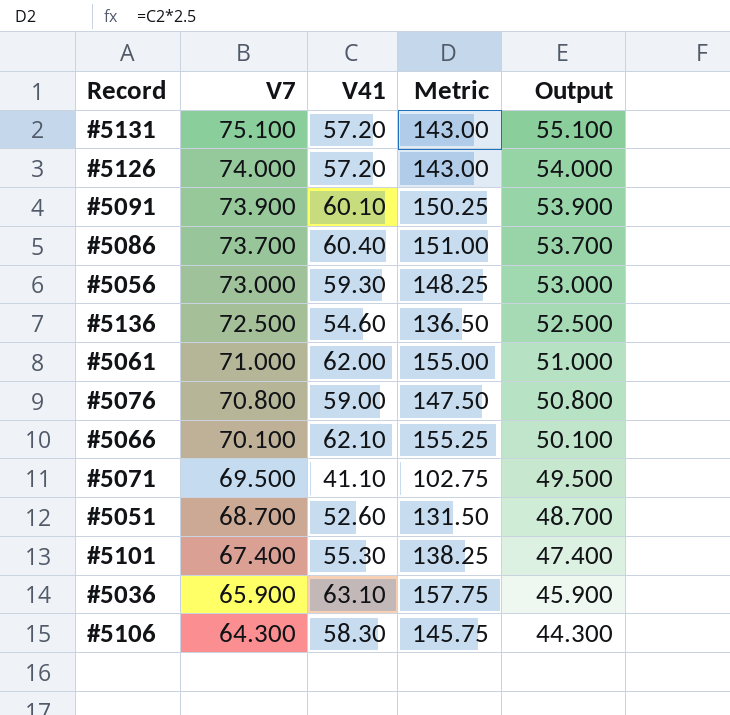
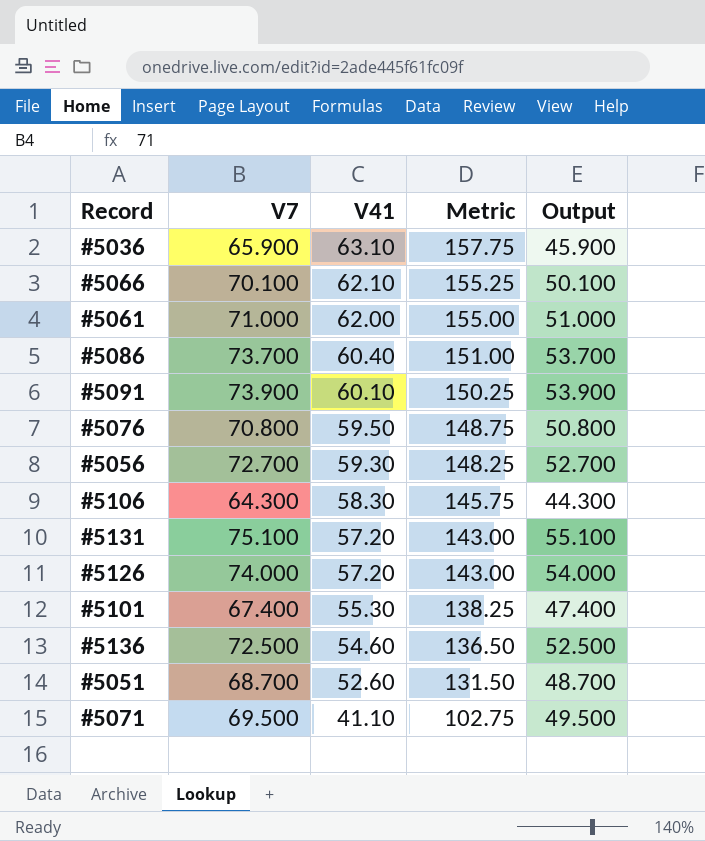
row order: V7 descending -> V41 descending
#5076 | V41: 59.00 -> 59.50
#5076 | Metric: 147.50 -> 148.75
#5056 | V7: 73.000 -> 72.700
#5056 | Output: 53.000 -> 52.700

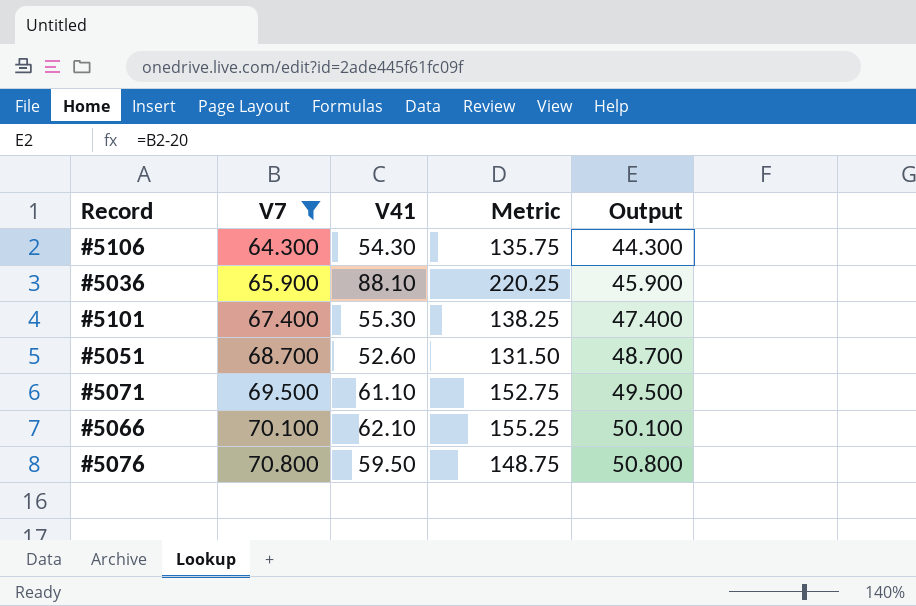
filter: none -> V7 <= 70.800
row order: V41 descending -> V7 ascending
#5106 | V41: 58.30 -> 54.30
#5106 | Metric: 145.75 -> 135.75
#5036 | V41: 63.10 -> 88.10
#5036 | Metric: 157.75 -> 220.25
#5071 | V41: 41.10 -> 61.10
#5071 | Metric: 102.75 -> 152.75

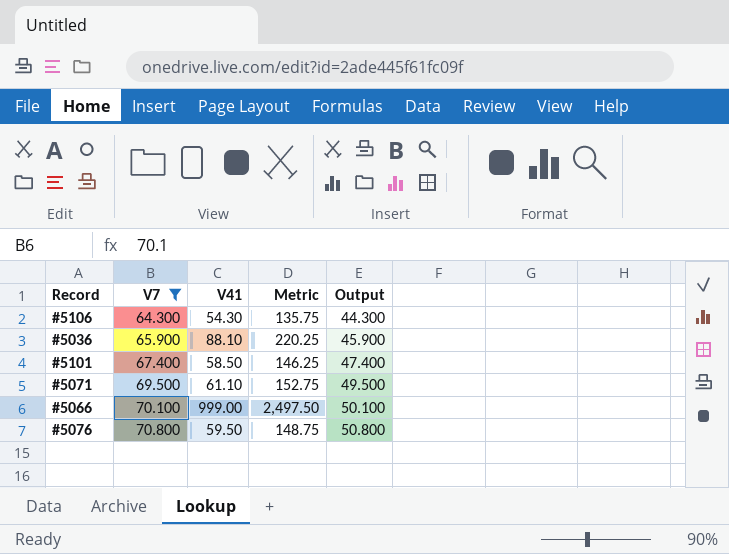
row #5051: 68.700 | 52.60 | 131.50 | 48.700 -> none
#5101 | V41: 55.30 -> 58.50
#5101 | Metric: 138.25 -> 146.25
#5066 | V41: 62.10 -> 999.00
#5066 | Metric: 155.25 -> 2,497.50

